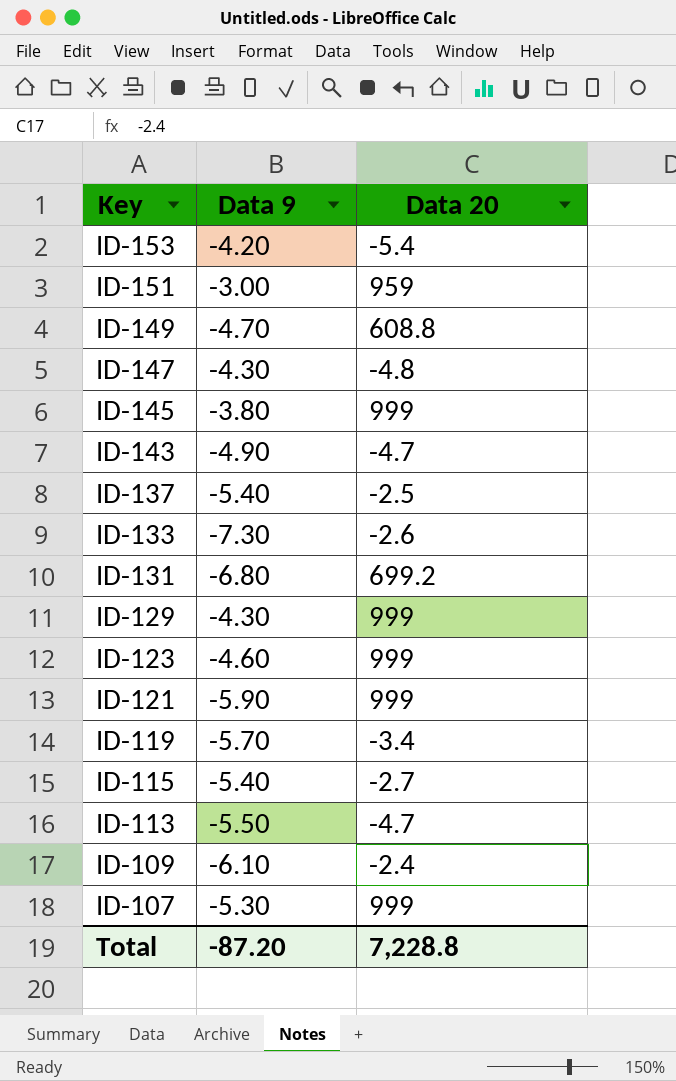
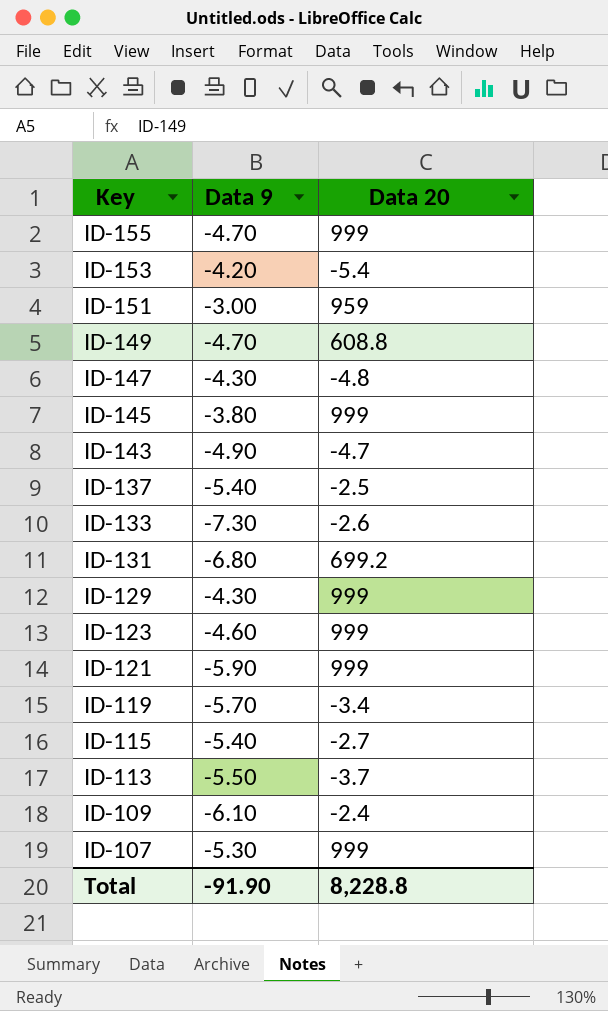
row ID-155: none -> -4.70 | 999
ID-113 | Data 20: -4.7 -> -3.7
Total | Data 9: -87.20 -> -91.90
Total | Data 20: 7,228.8 -> 8,228.8

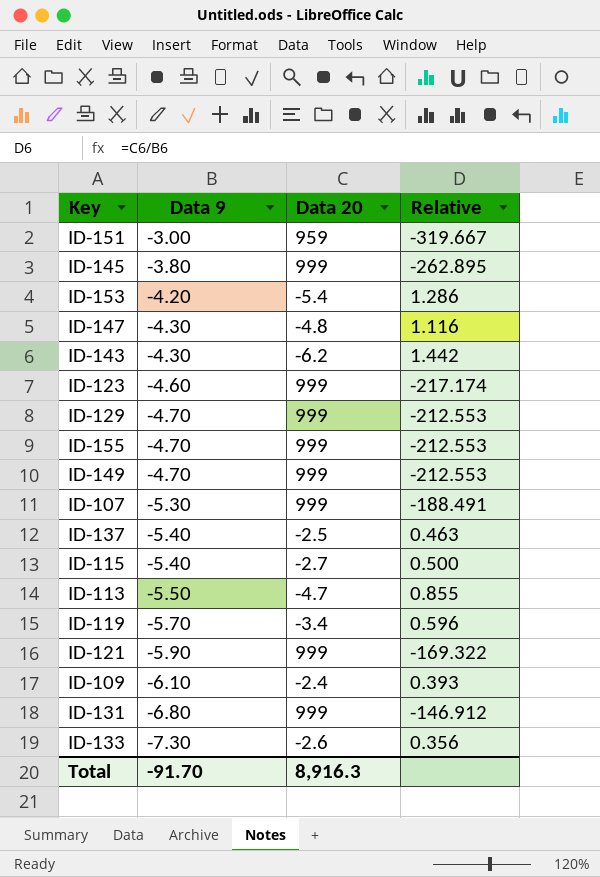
row order: Key descending -> Data 9 descending
column Relative | formula: none -> [Data 20] / [Data 9]
ID-143 | Data 9: -4.90 -> -4.30
ID-143 | Data 20: -4.7 -> -6.2
ID-129 | Data 9: -4.30 -> -4.70
ID-149 | Data 20: 608.8 -> 999
ID-113 | Data 20: -3.7 -> -4.7
ID-131 | Data 20: 699.2 -> 999
Total | Data 9: -91.90 -> -91.70
Total | Data 20: 8,228.8 -> 8,916.3

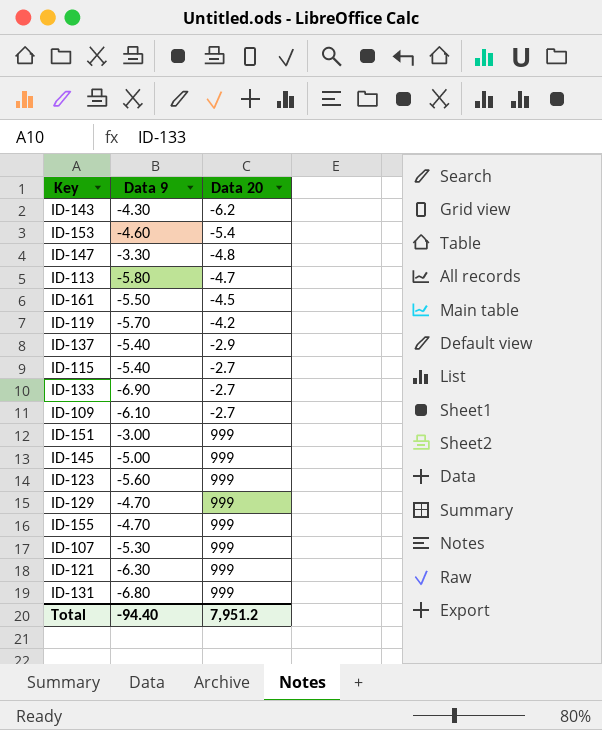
row order: Data 9 descending -> Data 20 ascending
column Relative | formula: [Data 20] / [Data 9] -> none
row ID-149: -4.70 | 999 | -212.553 -> none
ID-153 | Data 9: -4.20 -> -4.60
ID-147 | Data 9: -4.30 -> -3.30
ID-113 | Data 9: -5.50 -> -5.80
row ID-161: none -> -5.50 | -4.5
ID-119 | Data 20: -3.4 -> -4.2
ID-137 | Data 20: -2.5 -> -2.9
ID-133 | Data 9: -7.30 -> -6.90
ID-133 | Data 20: -2.6 -> -2.7
ID-109 | Data 20: -2.4 -> -2.7
ID-151 | Data 20: 959 -> 999
ID-145 | Data 9: -3.80 -> -5.00
ID-123 | Data 9: -4.60 -> -5.60
ID-121 | Data 9: -5.90 -> -6.30
Total | Data 9: -91.70 -> -94.40
Total | Data 20: 8,916.3 -> 7,951.2

